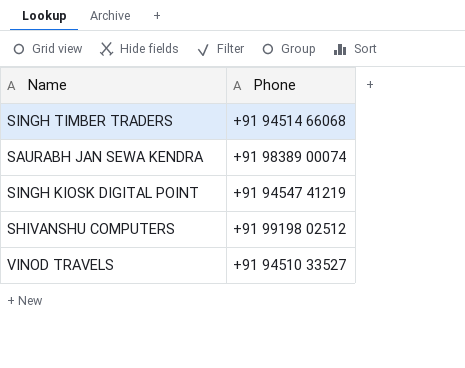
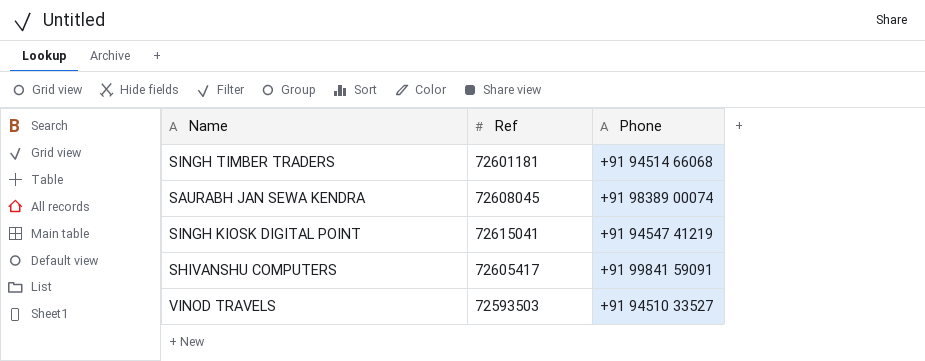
column Ref | position: none -> 2
SHIVANSHU COMPUTERS | Phone: +91 99198 02512 -> +91 99841 59091

